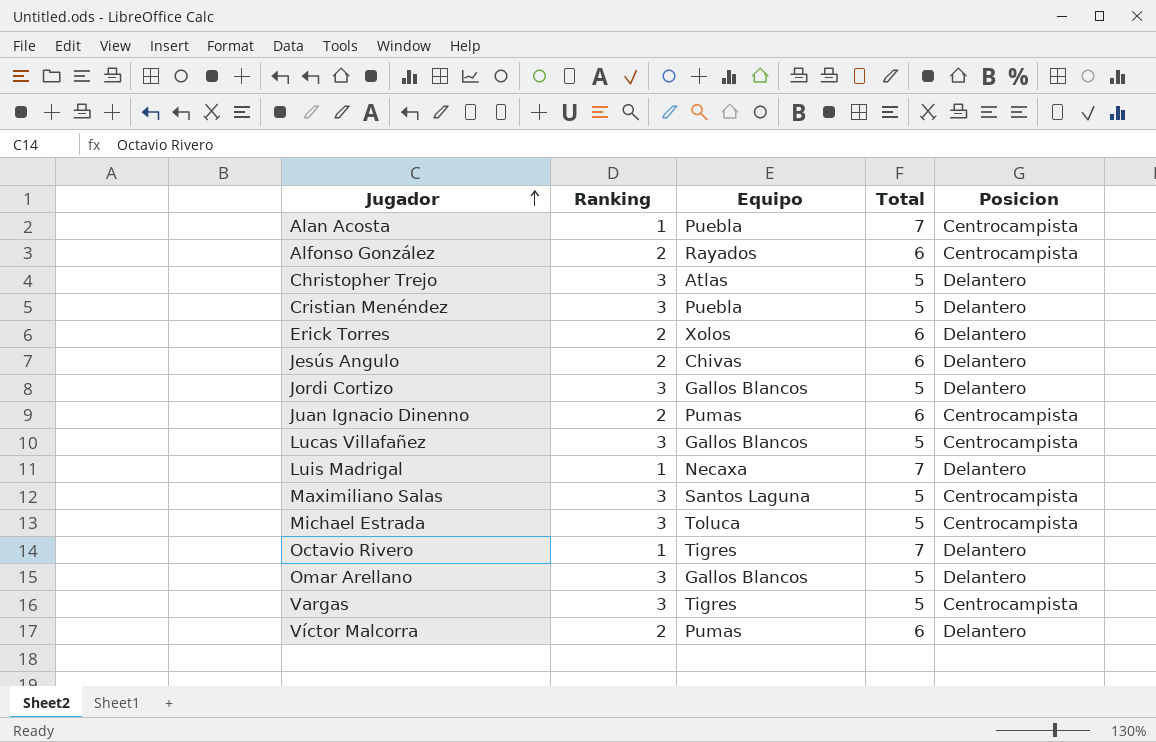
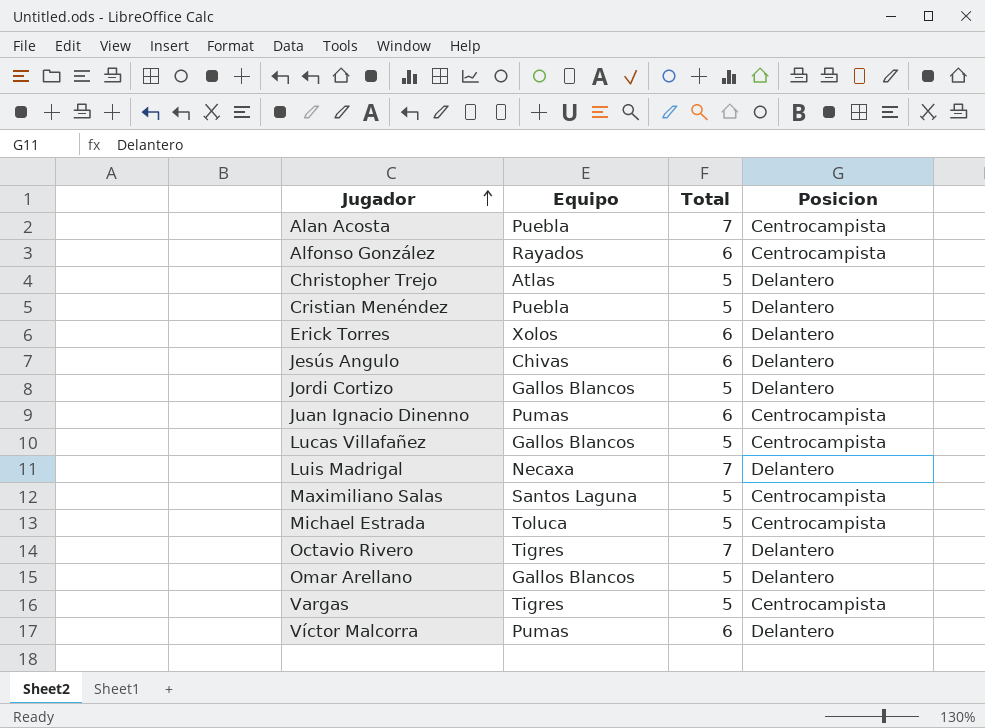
column Ranking | position: 2 -> none

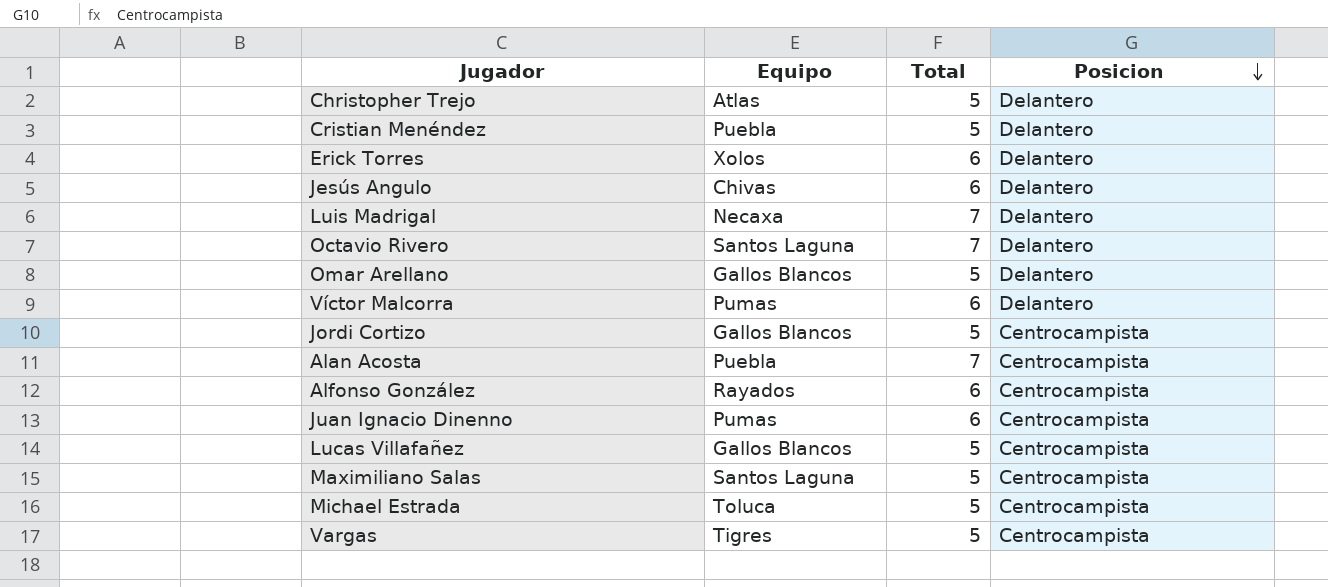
row order: Jugador ascending -> Posicion descending
Octavio Rivero | Equipo: Tigres -> Santos Laguna
Jordi Cortizo | Posicion: Delantero -> Centrocampista

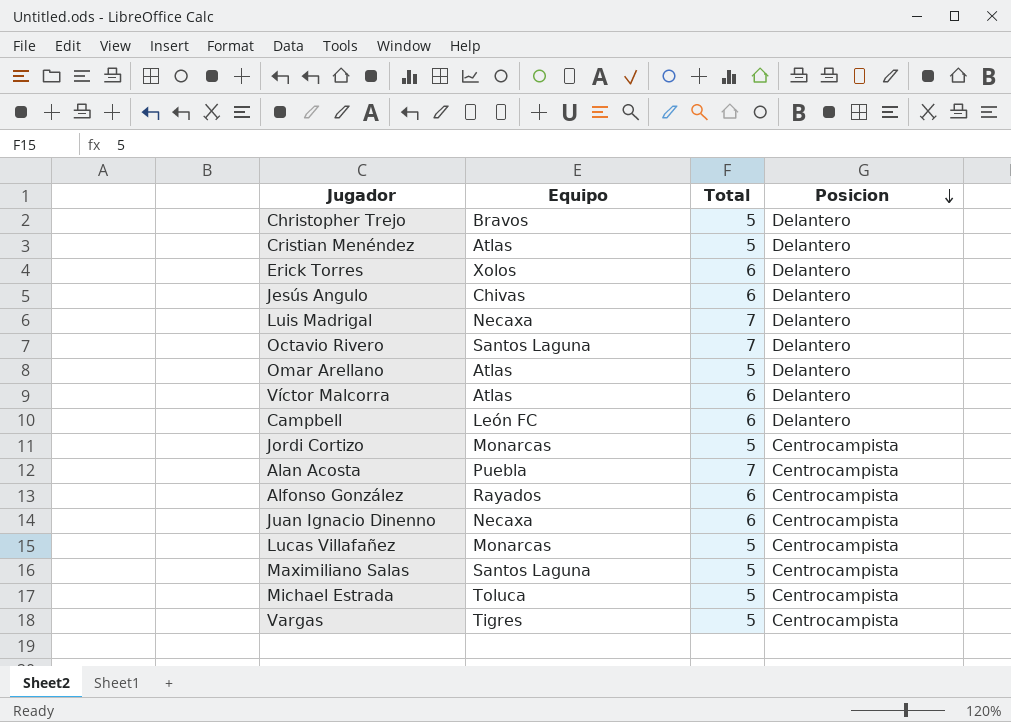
Christopher Trejo | Equipo: Atlas -> Bravos
Cristian Menéndez | Equipo: Puebla -> Atlas
Omar Arellano | Equipo: Gallos Blancos -> Atlas
Víctor Malcorra | Equipo: Pumas -> Atlas
row Campbell: none -> León FC | 6 | Delantero
Jordi Cortizo | Equipo: Gallos Blancos -> Monarcas
Juan Ignacio Dinenno | Equipo: Pumas -> Necaxa
Lucas Villafañez | Equipo: Gallos Blancos -> Monarcas

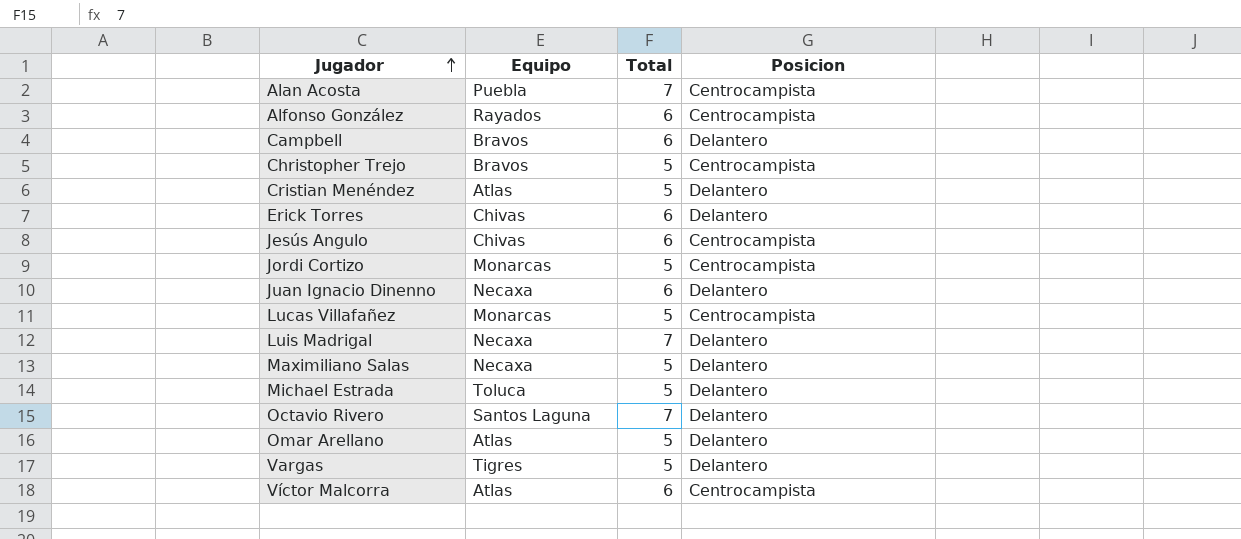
row order: Posicion descending -> Jugador ascending
Campbell | Equipo: León FC -> Bravos
Christopher Trejo | Posicion: Delantero -> Centrocampista
Erick Torres | Equipo: Xolos -> Chivas
Jesús Angulo | Posicion: Delantero -> Centrocampista
Juan Ignacio Dinenno | Posicion: Centrocampista -> Delantero
Maximiliano Salas | Equipo: Santos Laguna -> Necaxa
Maximiliano Salas | Posicion: Centrocampista -> Delantero
Michael Estrada | Posicion: Centrocampista -> Delantero
Vargas | Posicion: Centrocampista -> Delantero
Víctor Malcorra | Posicion: Delantero -> Centrocampista

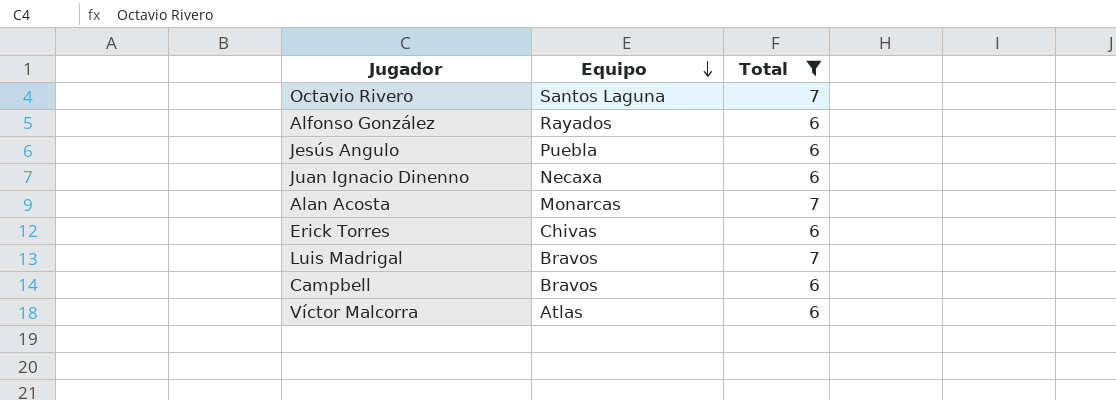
filter: none -> Total != 5
row order: Jugador ascending -> Equipo descending
column Posicion | position: 4 -> none
Jesús Angulo | Equipo: Chivas -> Puebla
Alan Acosta | Equipo: Puebla -> Monarcas
Luis Madrigal | Equipo: Necaxa -> Bravos

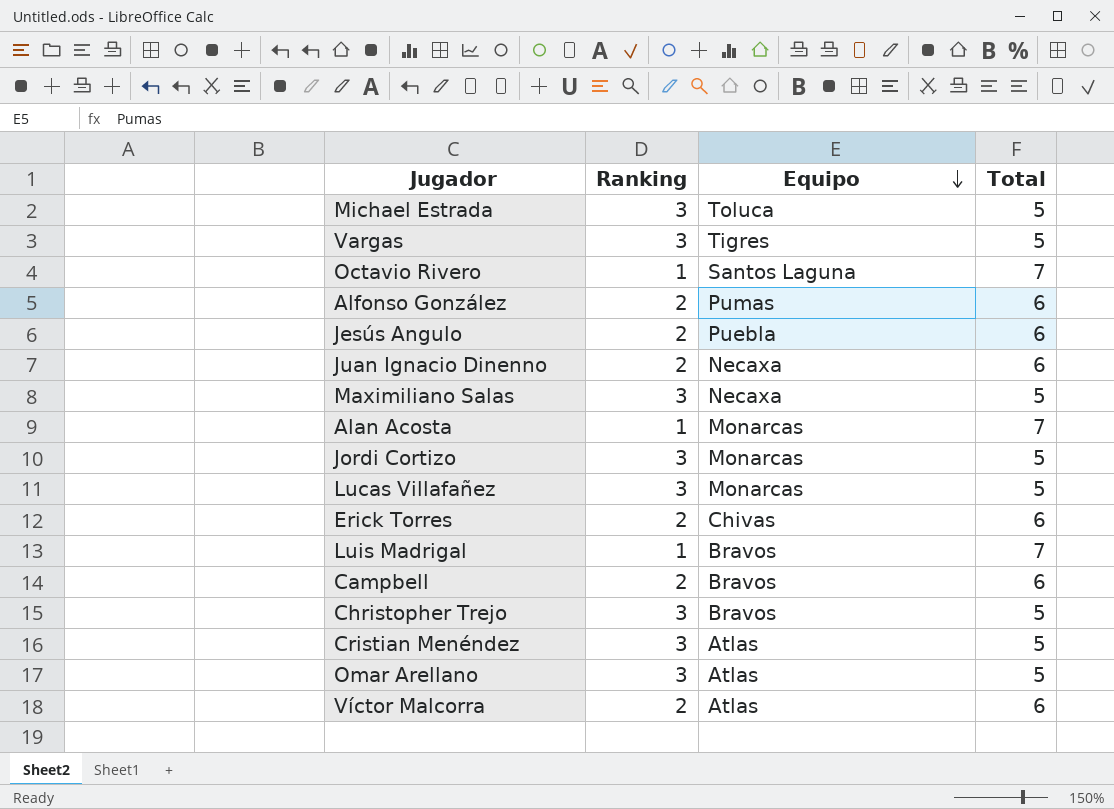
filter: Total != 5 -> none
column Ranking | position: none -> 2
Alfonso González | Equipo: Rayados -> Pumas

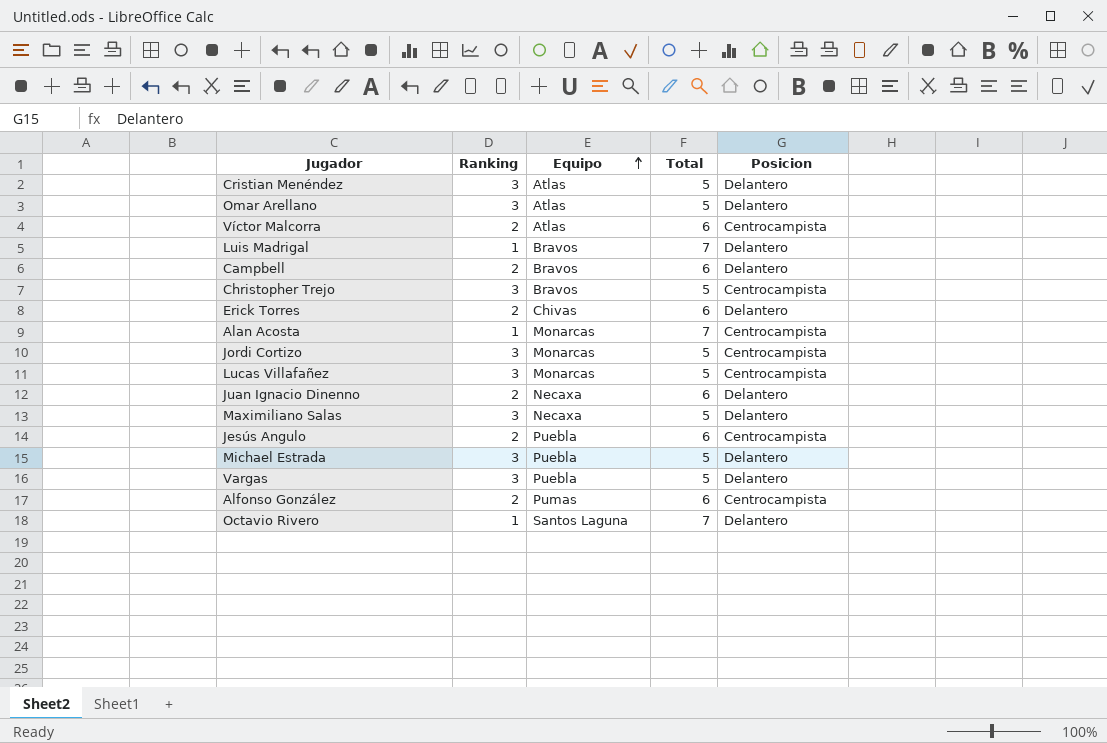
row order: Equipo descending -> Equipo ascending
column Posicion | position: none -> 5
Michael Estrada | Equipo: Toluca -> Puebla
Vargas | Equipo: Tigres -> Puebla

